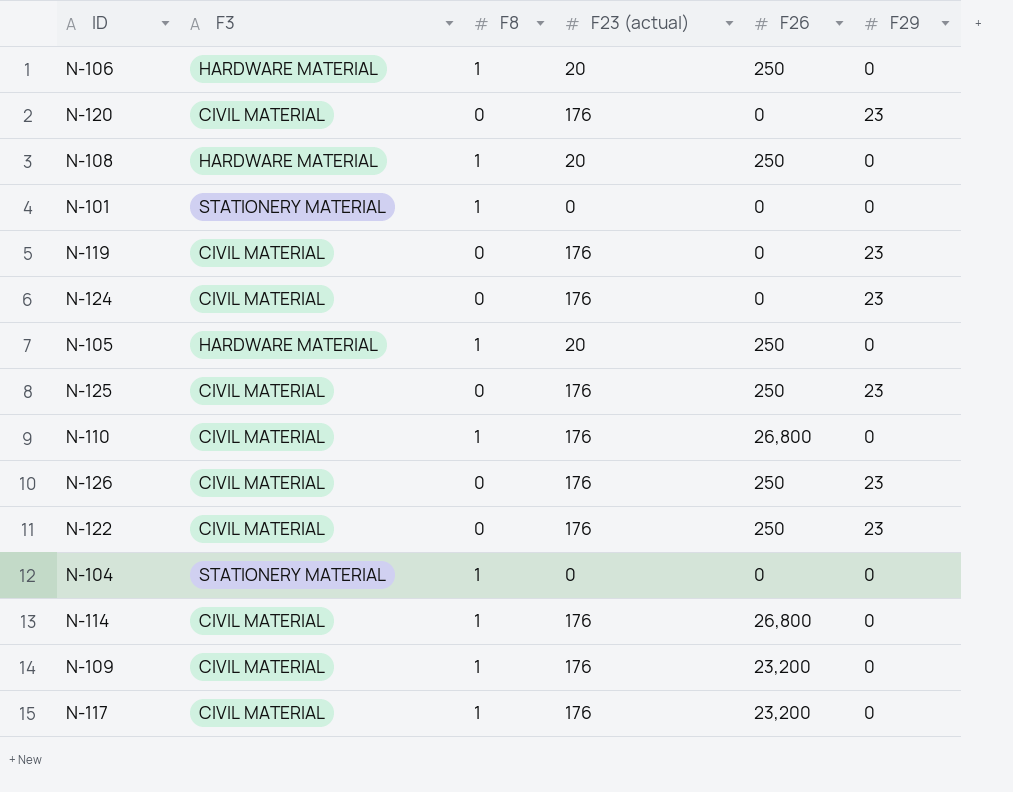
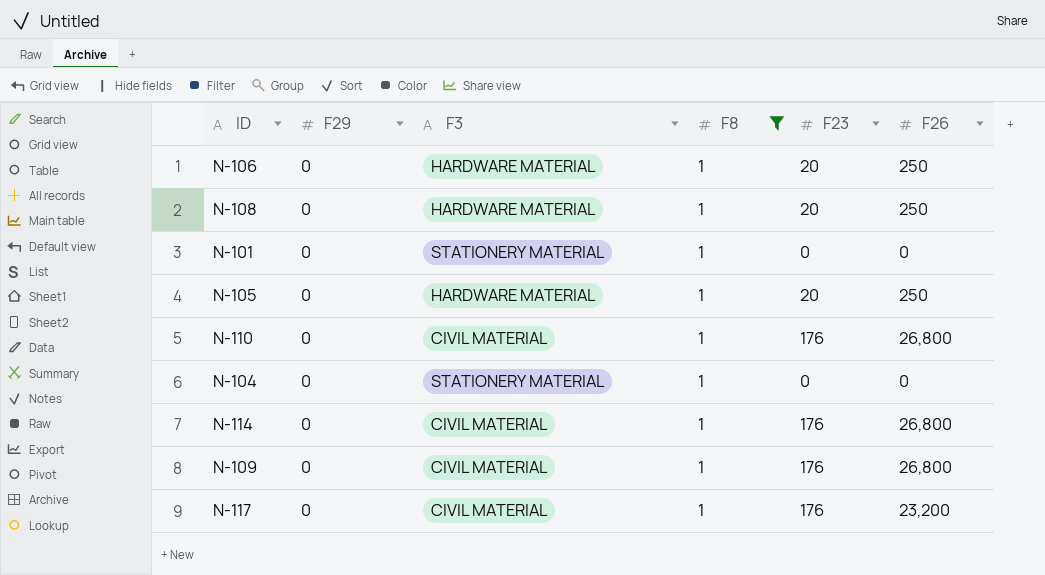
filter: none -> F8 = 1
column F29 | position: 6 -> 2
column name: F23 (actual) -> F23
N-109 | F26: 23,200 -> 26,800

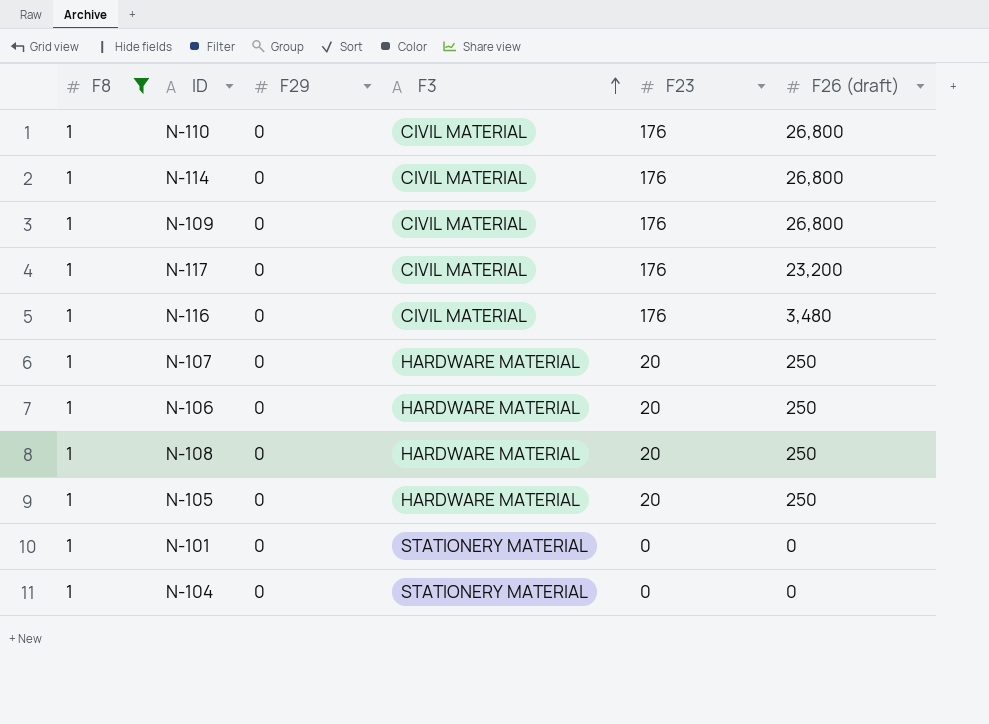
row order: none -> F3 ascending
column F8 | position: 4 -> 1
column name: F26 -> F26 (draft)
row N-116: none -> 1 | 0 | CIVIL MATERIAL | 176 | 3,480
row N-107: none -> 1 | 0 | HARDWARE MATERIAL | 20 | 250

